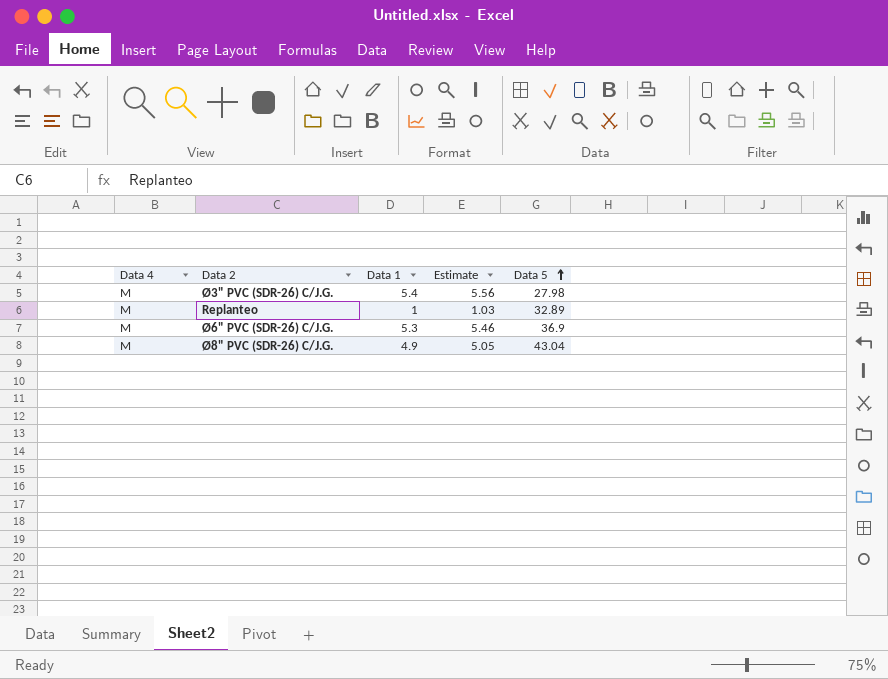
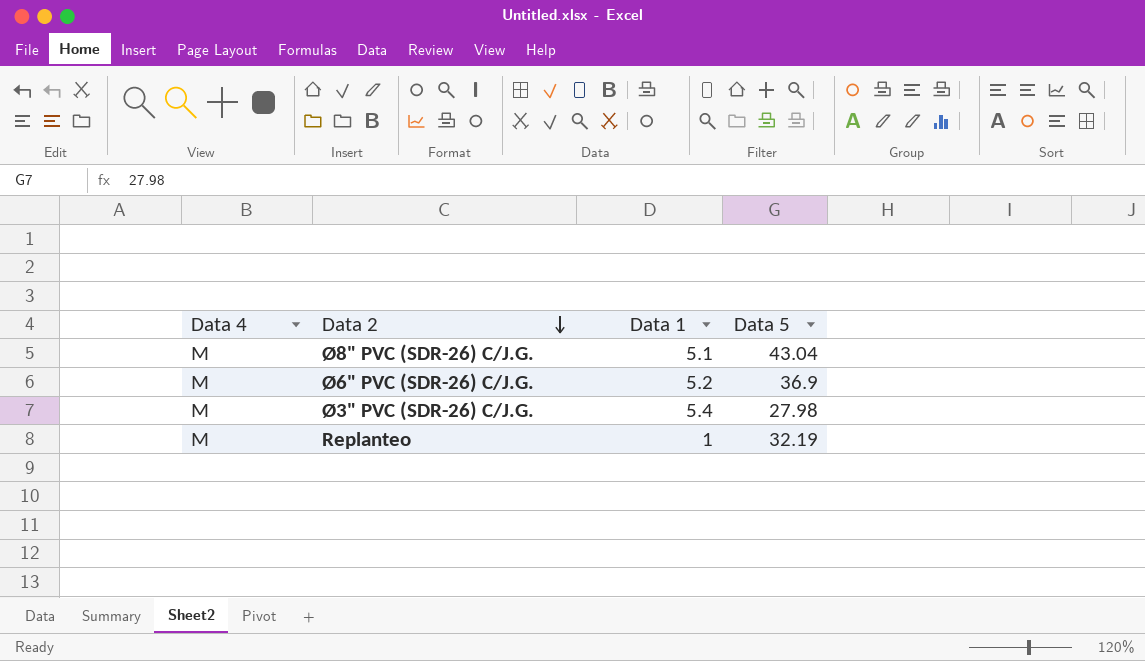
row order: Data 5 ascending -> Data 2 descending
column Estimate | formula: [Data 1] * 1.03 -> none
Ø8" PVC (SDR-26) C/J.G. | Data 1: 4.9 -> 5.1
Ø6" PVC (SDR-26) C/J.G. | Data 1: 5.3 -> 5.2
Replanteo | Data 5: 32.89 -> 32.19

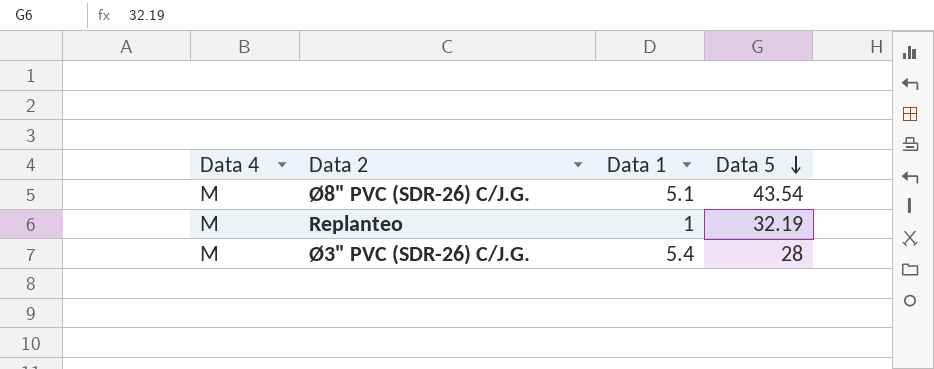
row order: Data 2 descending -> Data 5 descending
row Ø6" PVC (SDR-26) C/J.G.: M | 5.2 | 36.9 -> none
Ø8" PVC (SDR-26) C/J.G. | Data 5: 43.04 -> 43.54
Ø3" PVC (SDR-26) C/J.G. | Data 5: 27.98 -> 28

